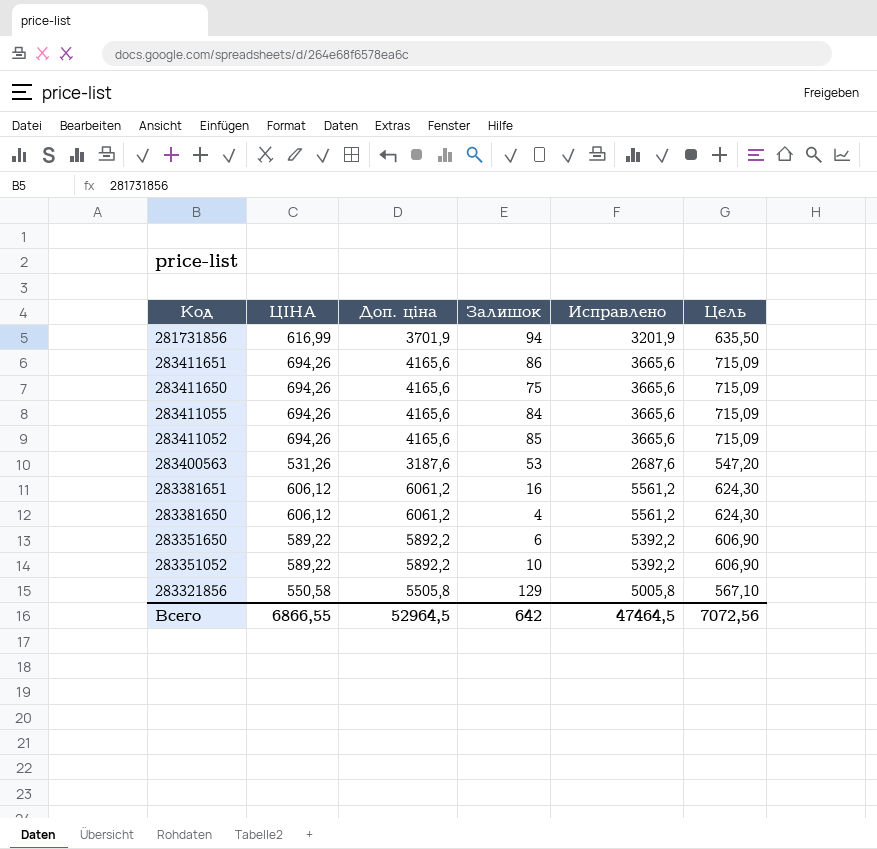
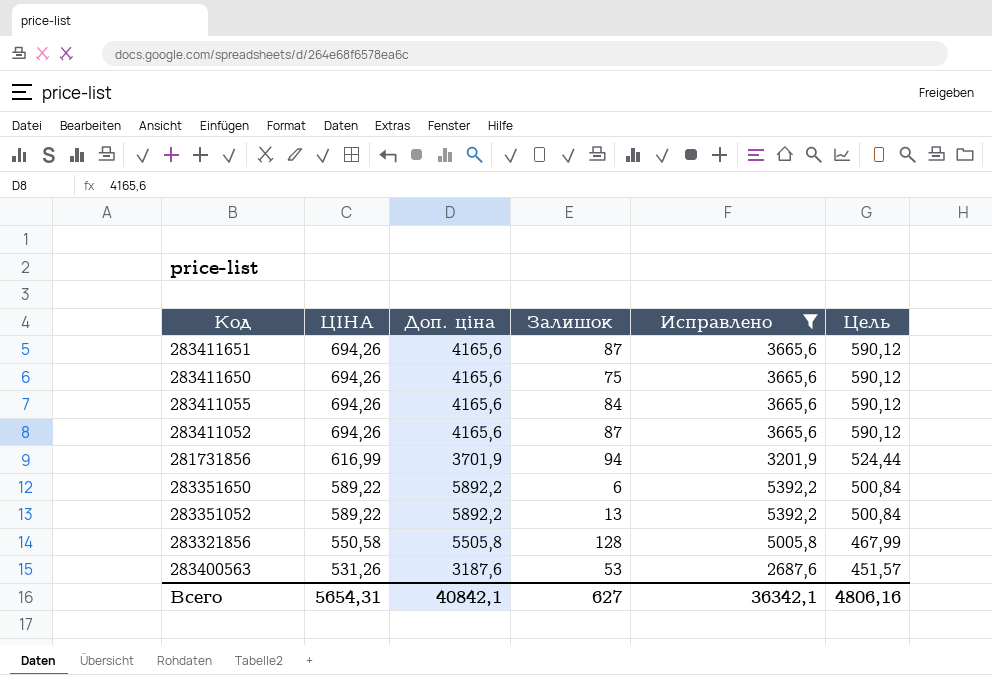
filter: none -> Исправлено != 5561,2
row order: none -> ЦІНА descending
column Цель | formula: [ЦІНА] * 1,03 -> [ЦІНА] * 0,85
283411651 | Залишок: 86 -> 87
283411052 | Залишок: 85 -> 87
283351052 | Залишок: 10 -> 13
283321856 | Залишок: 129 -> 128
Всего | ЦІНА: 6866,55 -> 5654,31
Всего | Доп. ціна: 52964,5 -> 40842,1
Всего | Залишок: 642 -> 627
Всего | Исправлено: 47464,5 -> 36342,1
Всего | Цель: 7072,56 -> 4806,16

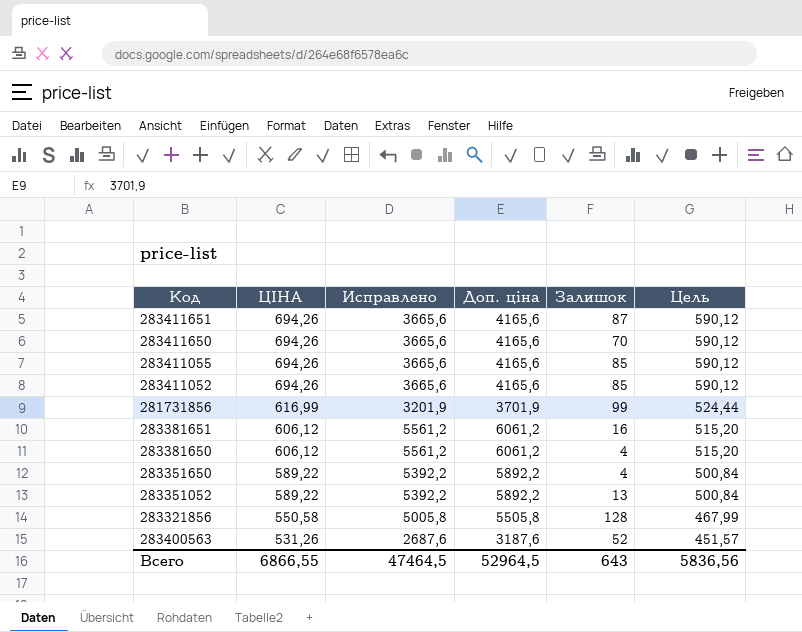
filter: Исправлено != 5561,2 -> none
column Исправлено | position: 5 -> 3
283411650 | Залишок: 75 -> 70
283411055 | Залишок: 84 -> 85
283411052 | Залишок: 87 -> 85
281731856 | Залишок: 94 -> 99
283351650 | Залишок: 6 -> 4
283400563 | Залишок: 53 -> 52
Всего | ЦІНА: 5654,31 -> 6866,55
Всего | Исправлено: 36342,1 -> 47464,5
Всего | Доп. ціна: 40842,1 -> 52964,5
Всего | Залишок: 627 -> 643
Всего | Цель: 4806,16 -> 5836,56

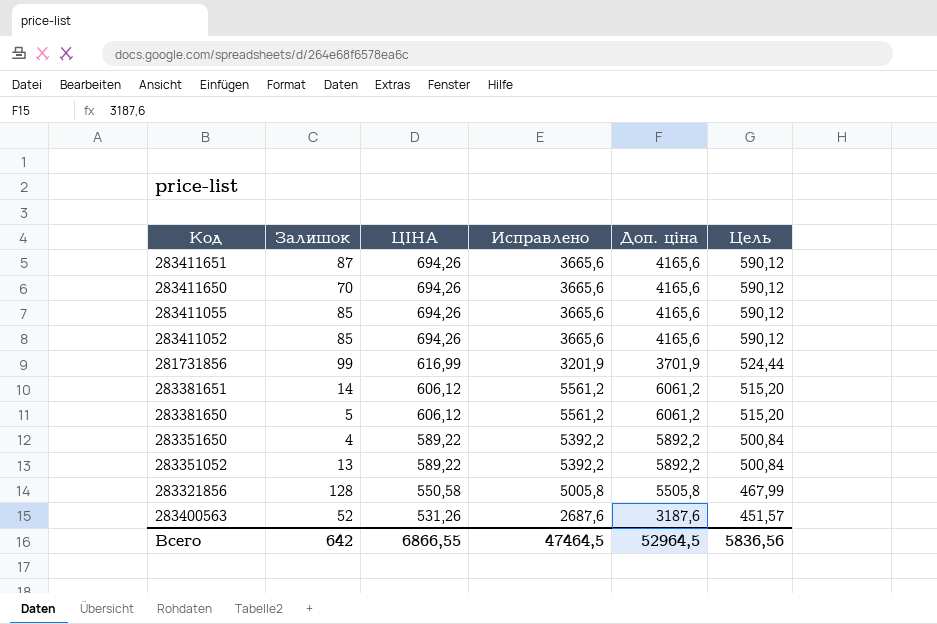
column Залишок | position: 5 -> 2
283381651 | Залишок: 16 -> 14
283381650 | Залишок: 4 -> 5
Всего | Залишок: 643 -> 642

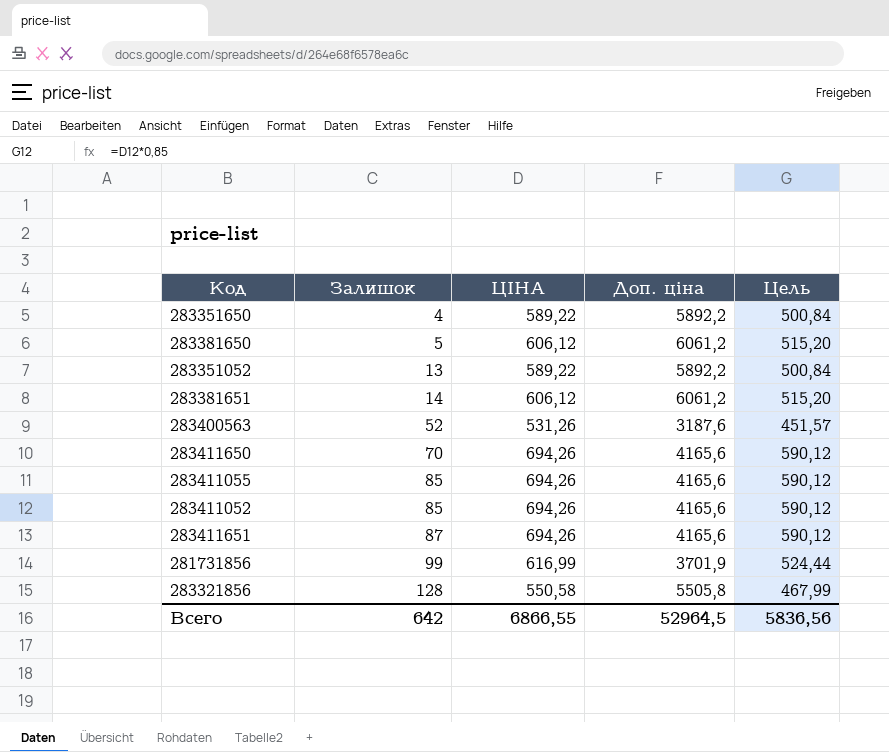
row order: ЦІНА descending -> Залишок ascending
column Исправлено | formula: [Доп. ціна] - 500 -> none

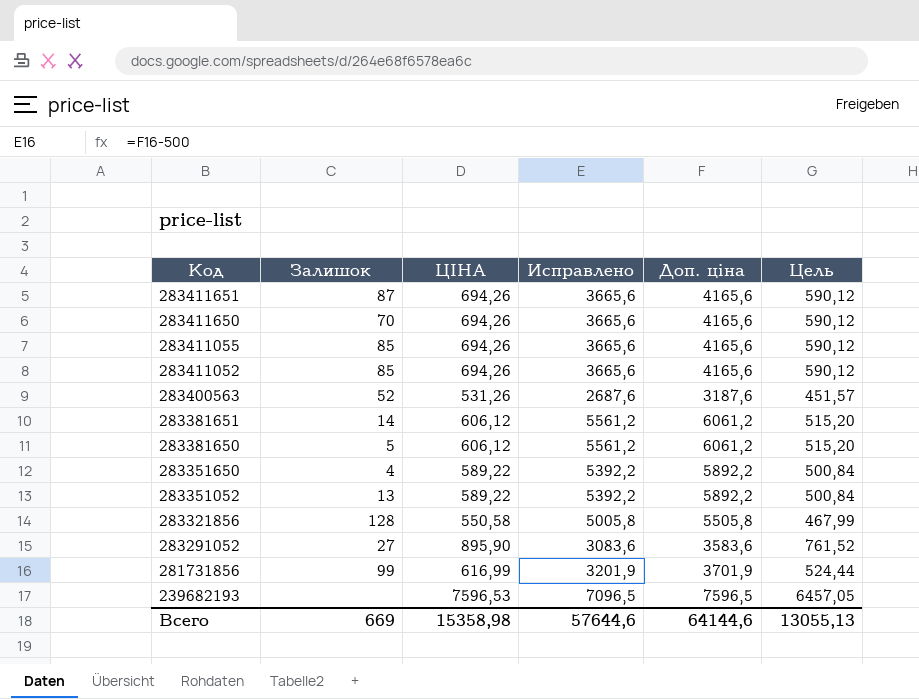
row order: Залишок ascending -> Код descending
column Исправлено | formula: none -> [Доп. ціна] - 500
row 283291052: none -> 27 | 895,90 | 3083,6 | 3583,6 | 761,52
row 239682193: none -> none | 7596,53 | 7096,5 | 7596,5 | 6457,05
Всего | Залишок: 642 -> 669
Всего | ЦІНА: 6866,55 -> 15358,98
Всего | Доп. ціна: 52964,5 -> 64144,6
Всего | Цель: 5836,56 -> 13055,13

